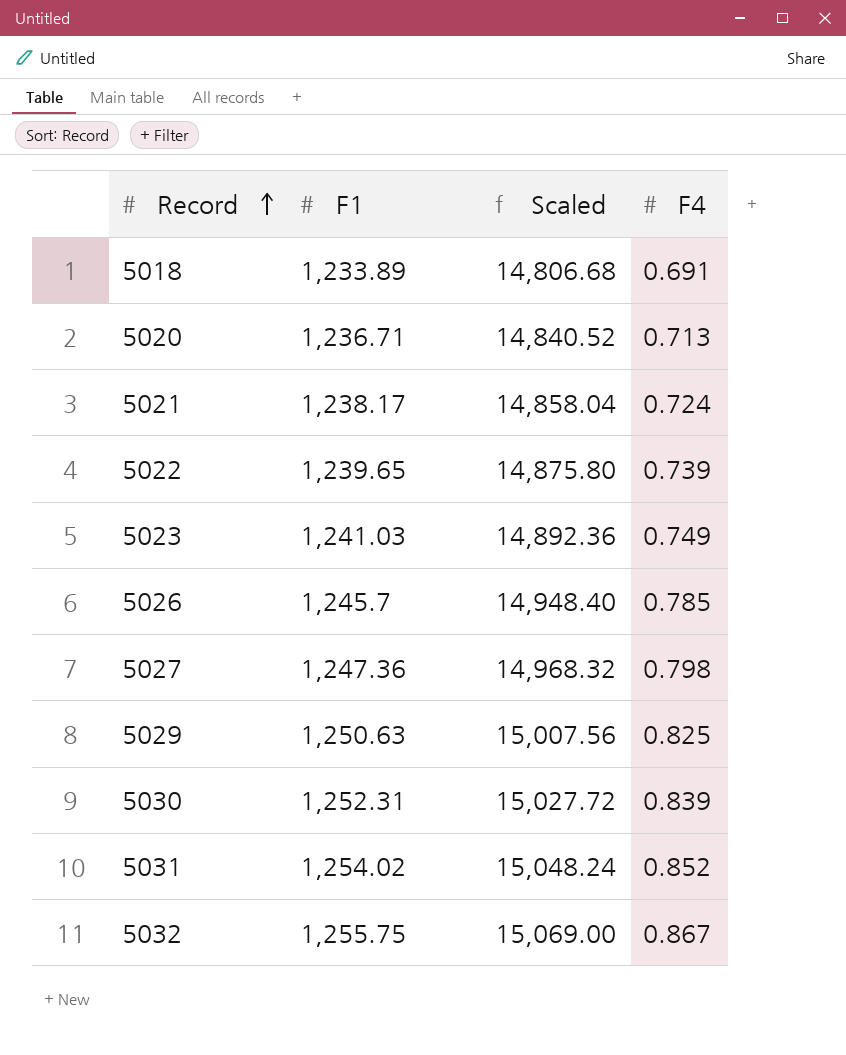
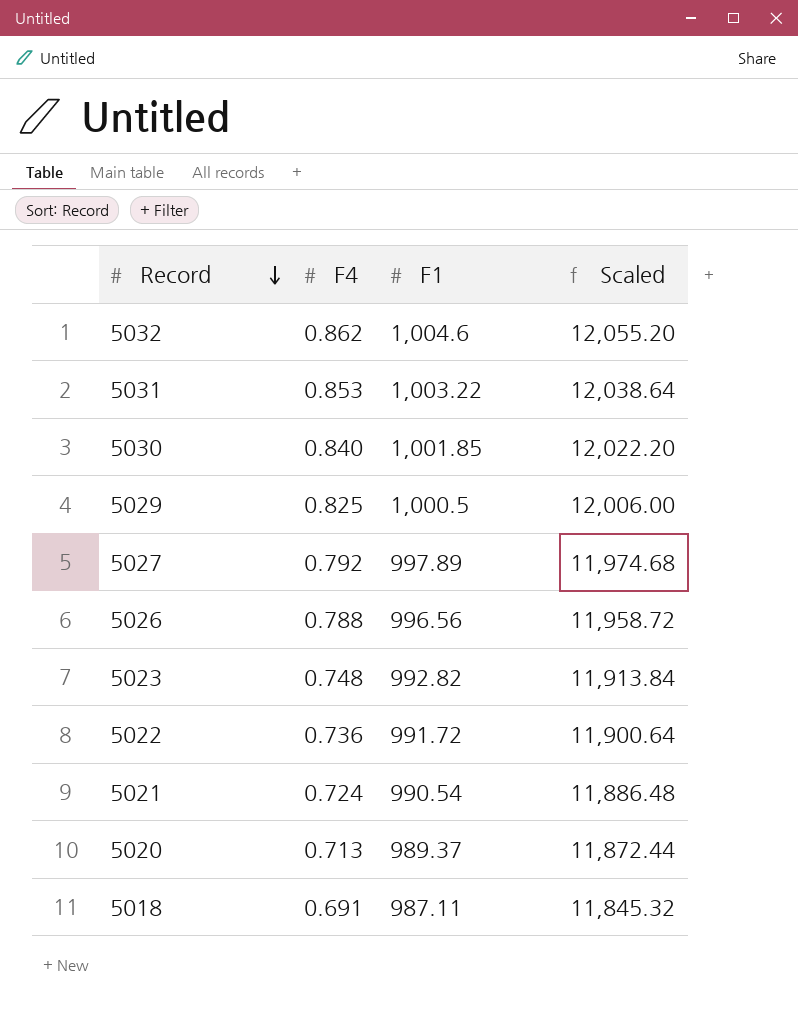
row order: Record ascending -> Record descending
column F4 | position: 4 -> 2
5032 | F4: 0.867 -> 0.862
5032 | F1: 1,255.75 -> 1,004.6
5032 | Scaled: 15,069.00 -> 12,055.20
5031 | F4: 0.852 -> 0.853
5031 | F1: 1,254.02 -> 1,003.22
5031 | Scaled: 15,048.24 -> 12,038.64
5030 | F4: 0.839 -> 0.840
5030 | F1: 1,252.31 -> 1,001.85
5030 | Scaled: 15,027.72 -> 12,022.20
5029 | F1: 1,250.63 -> 1,000.5
5029 | Scaled: 15,007.56 -> 12,006.00
5027 | F4: 0.798 -> 0.792
5027 | F1: 1,247.36 -> 997.89
5027 | Scaled: 14,968.32 -> 11,974.68
5026 | F4: 0.785 -> 0.788
5026 | F1: 1,245.7 -> 996.56
5026 | Scaled: 14,948.40 -> 11,958.72
5023 | F4: 0.749 -> 0.748
5023 | F1: 1,241.03 -> 992.82
5023 | Scaled: 14,892.36 -> 11,913.84
5022 | F4: 0.739 -> 0.736
5022 | F1: 1,239.65 -> 991.72
5022 | Scaled: 14,875.80 -> 11,900.64
5021 | F1: 1,238.17 -> 990.54
5021 | Scaled: 14,858.04 -> 11,886.48
5020 | F1: 1,236.71 -> 989.37
5020 | Scaled: 14,840.52 -> 11,872.44
5018 | F1: 1,233.89 -> 987.11
5018 | Scaled: 14,806.68 -> 11,845.32

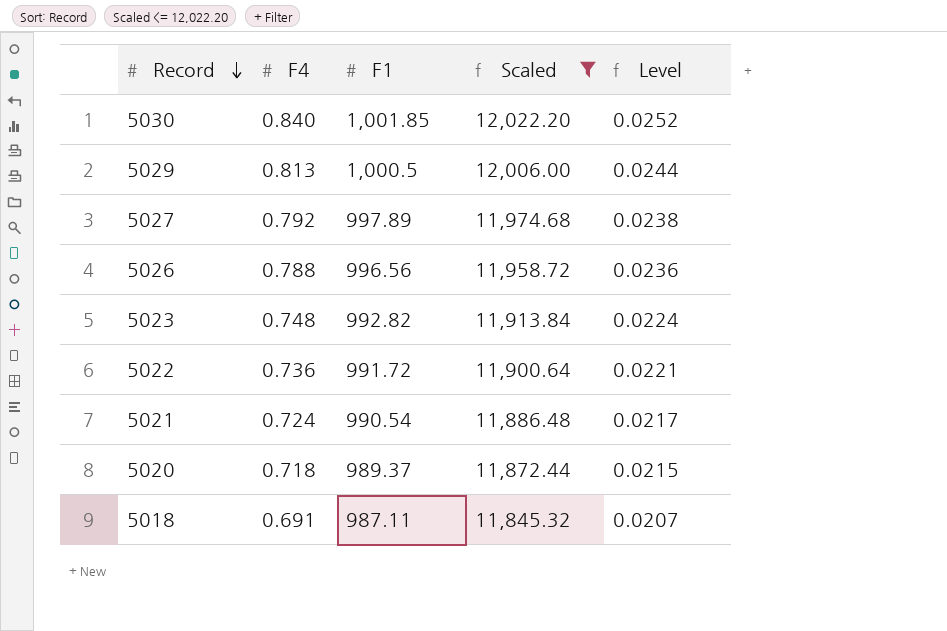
filter: none -> Scaled <= 12,022.20
column Level | formula: none -> [F4] * 0.03
5029 | F4: 0.825 -> 0.813
5020 | F4: 0.713 -> 0.718

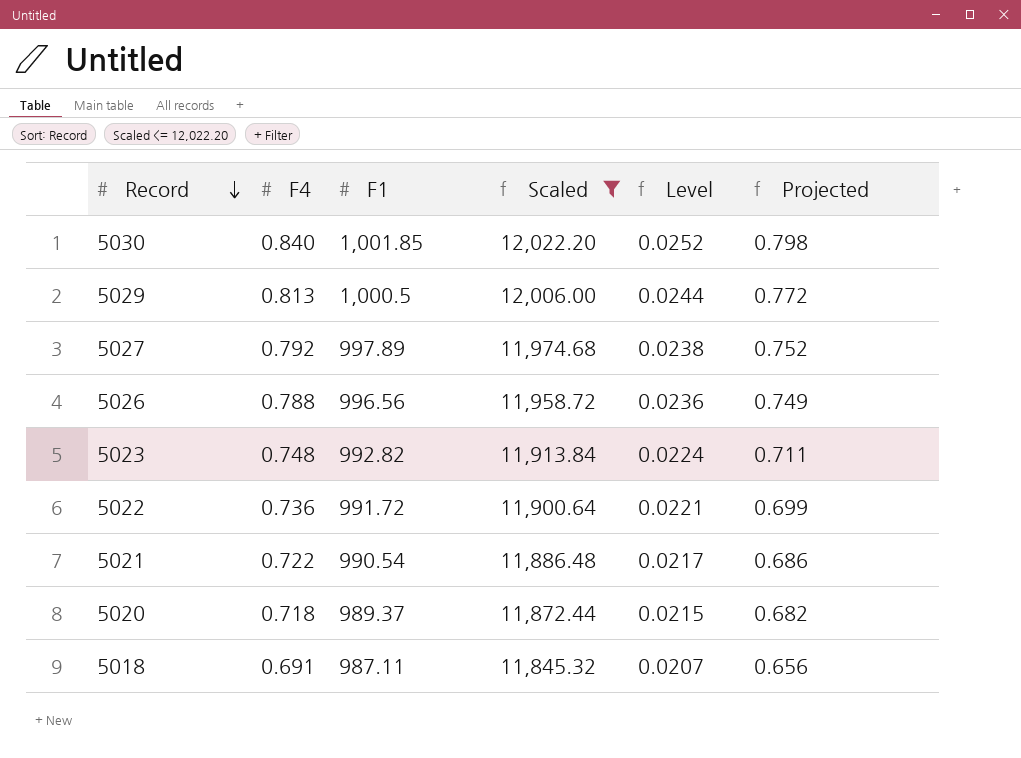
column Projected | formula: none -> [F4] * 0.95
5021 | F4: 0.724 -> 0.722

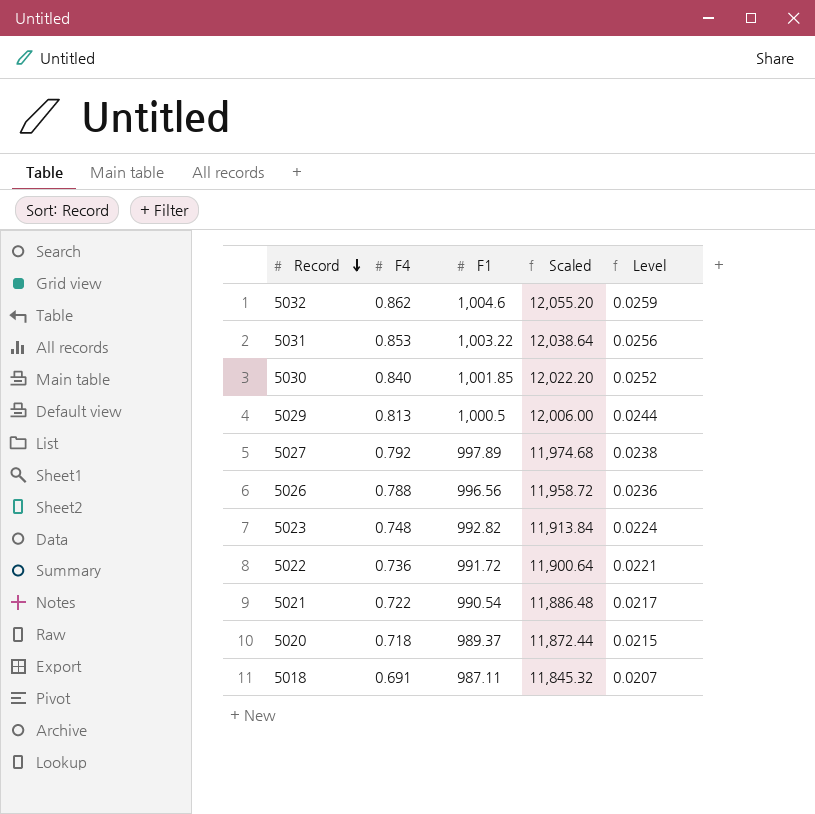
filter: Scaled <= 12,022.20 -> none
column Projected | formula: [F4] * 0.95 -> none

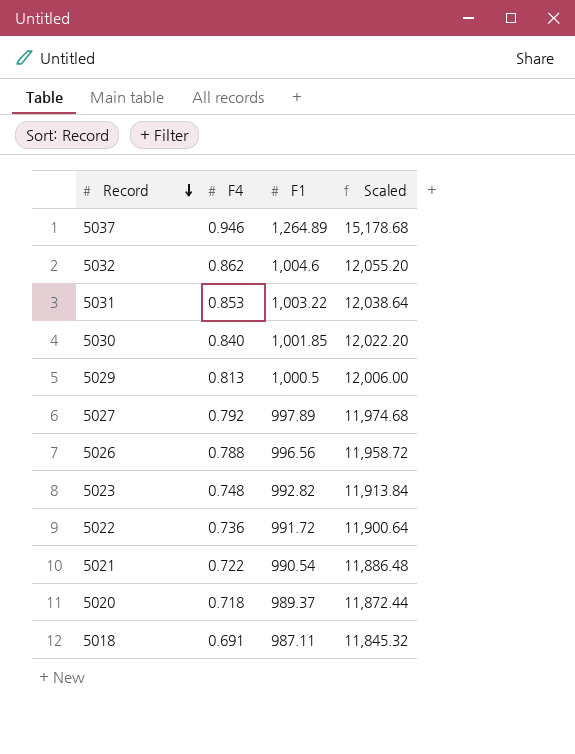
column Level | formula: [F4] * 0.03 -> none
row 5037: none -> 0.946 | 1,264.89 | 15,178.68

